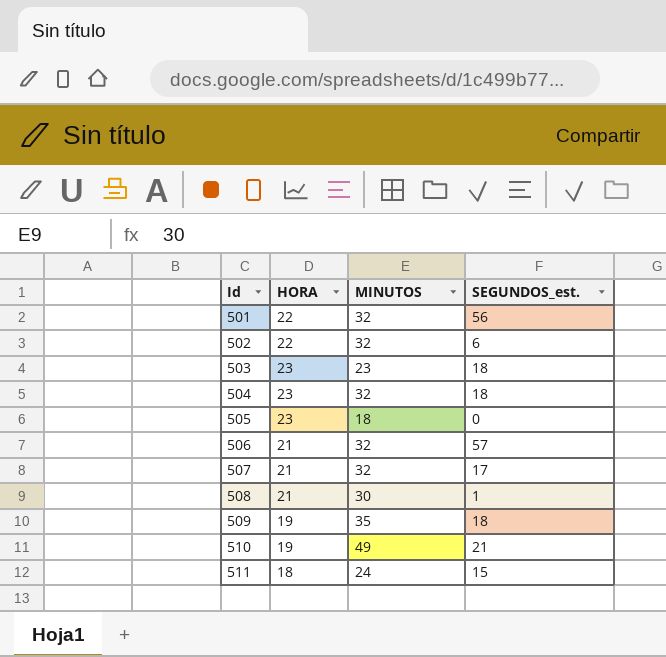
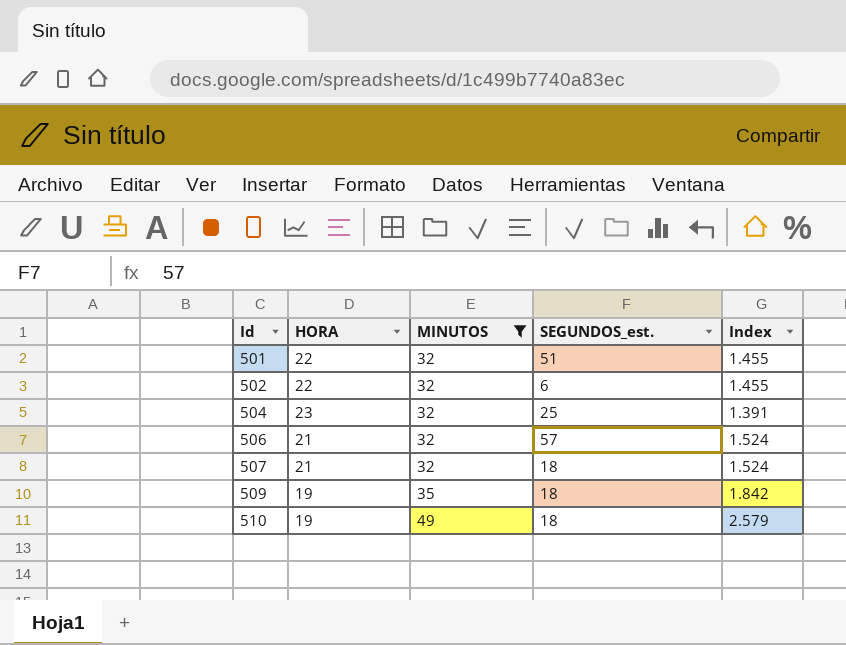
filter: none -> MINUTOS >= 32
column Index | formula: none -> [MINUTOS] / [HORA]
501 | SEGUNDOS_est.: 56 -> 51
504 | SEGUNDOS_est.: 18 -> 25
507 | SEGUNDOS_est.: 17 -> 18
510 | SEGUNDOS_est.: 21 -> 18

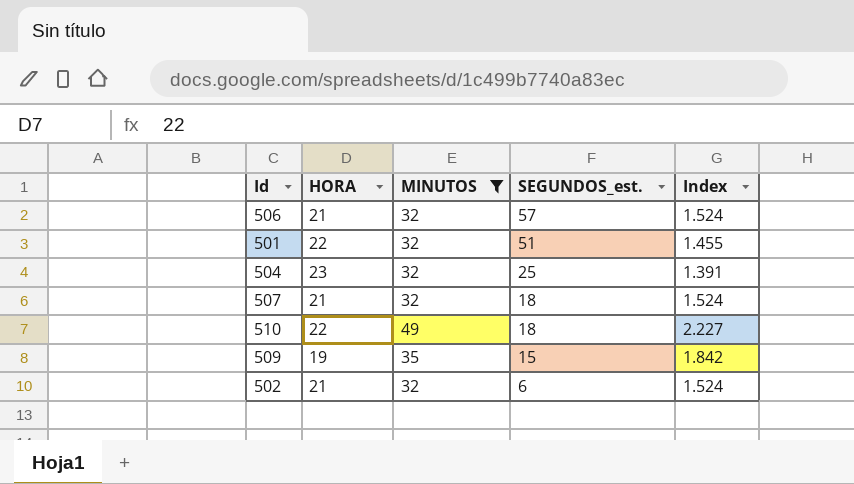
row order: Id ascending -> SEGUNDOS_est. descending
510 | HORA: 19 -> 22
510 | Index: 2.579 -> 2.227
509 | SEGUNDOS_est.: 18 -> 15
502 | HORA: 22 -> 21
502 | Index: 1.455 -> 1.524

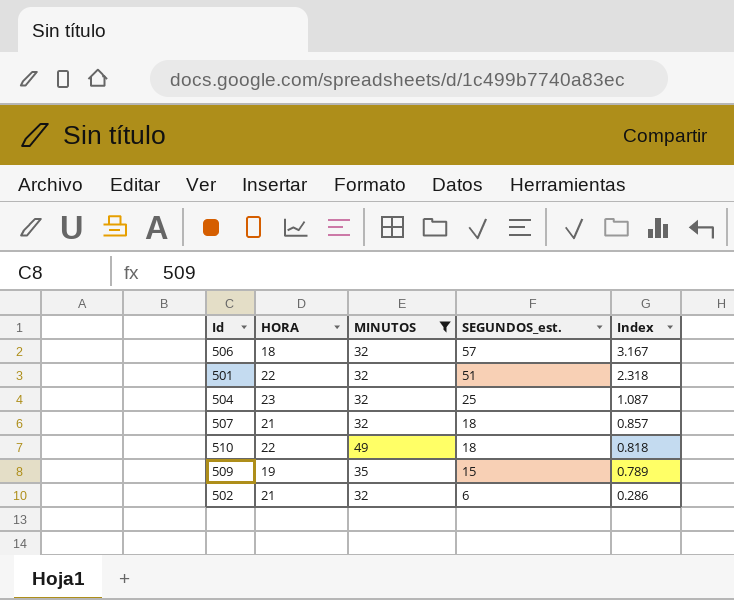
column Index | formula: [MINUTOS] / [HORA] -> [SEGUNDOS_est.] / [HORA]
506 | HORA: 21 -> 18

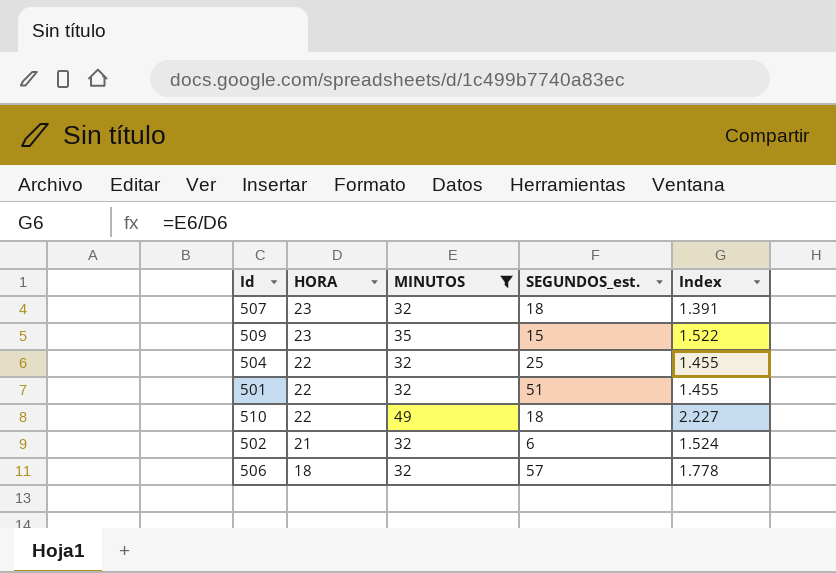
row order: SEGUNDOS_est. descending -> HORA descending
column Index | formula: [SEGUNDOS_est.] / [HORA] -> [MINUTOS] / [HORA]
507 | HORA: 21 -> 23
509 | HORA: 19 -> 23
504 | HORA: 23 -> 22

